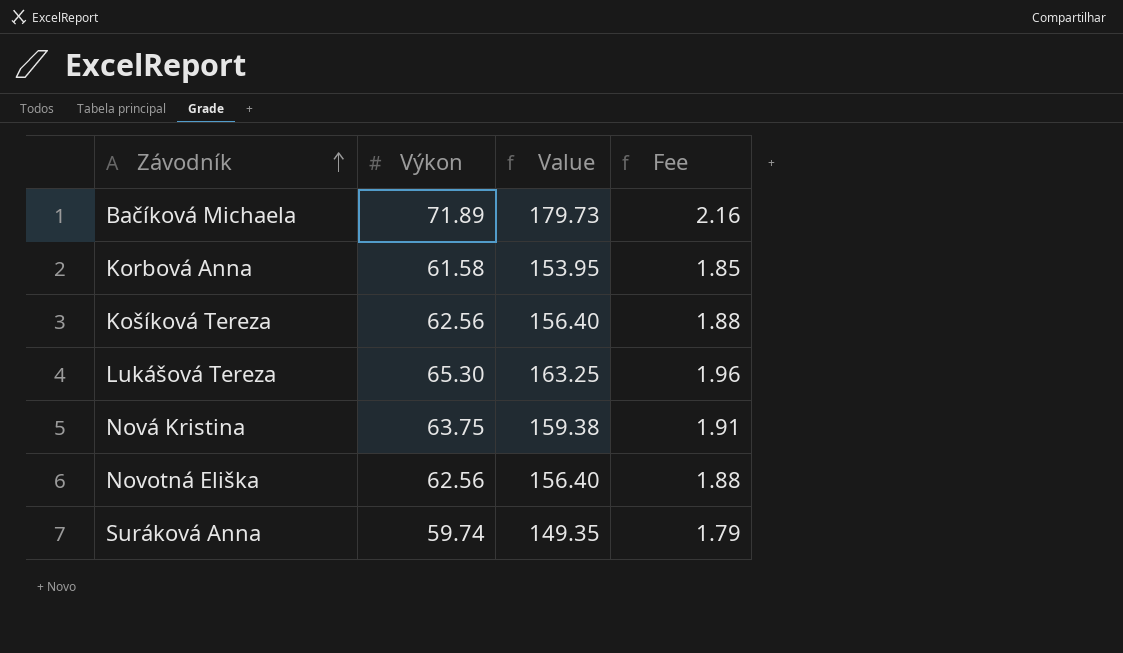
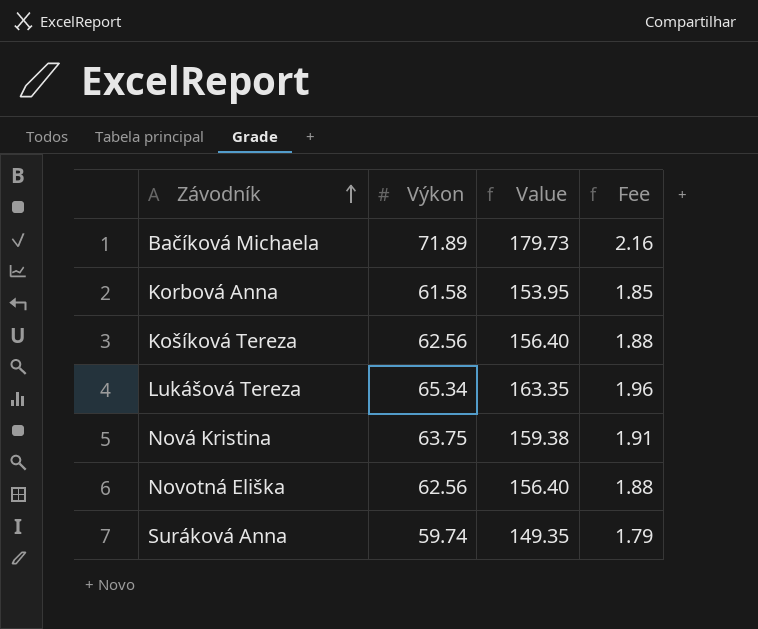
Lukášová Tereza | Výkon: 65.30 -> 65.34
Lukášová Tereza | Value: 163.25 -> 163.35

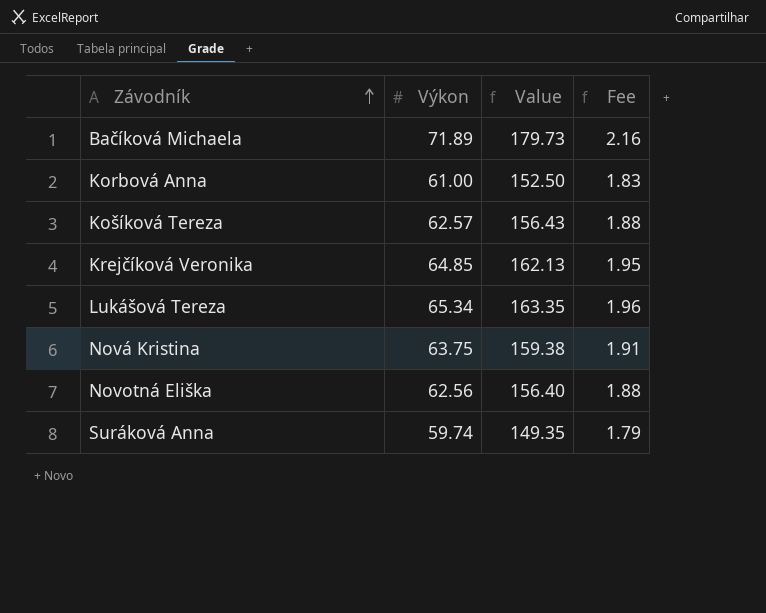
Korbová Anna | Výkon: 61.58 -> 61.00
Korbová Anna | Value: 153.95 -> 152.50
Korbová Anna | Fee: 1.85 -> 1.83
Košíková Tereza | Výkon: 62.56 -> 62.57
Košíková Tereza | Value: 156.40 -> 156.43
row Krejčíková Veronika: none -> 64.85 | 162.13 | 1.95

